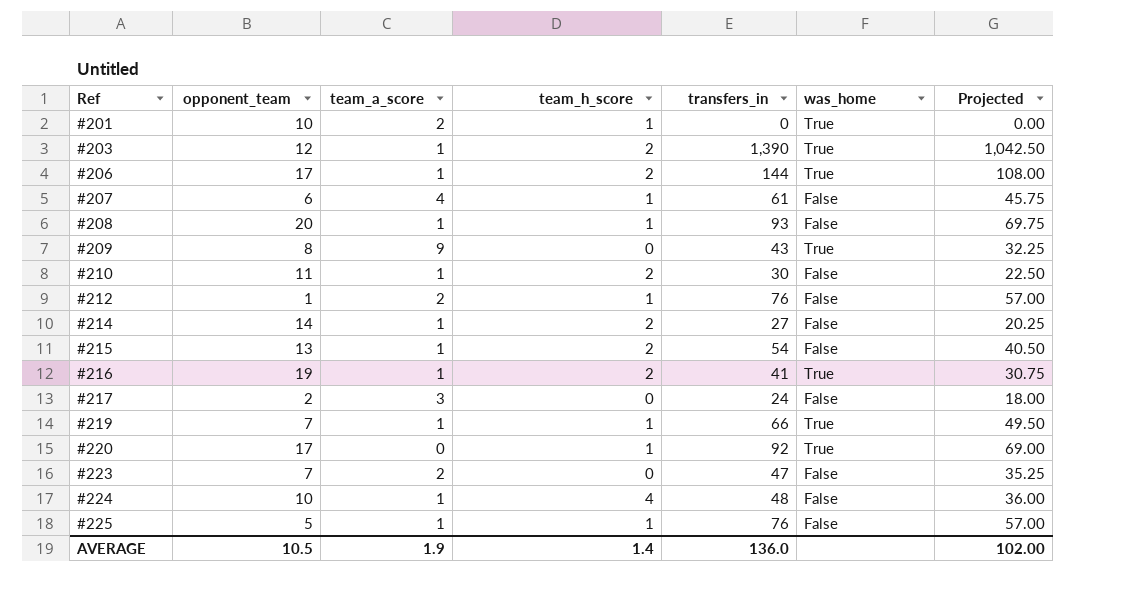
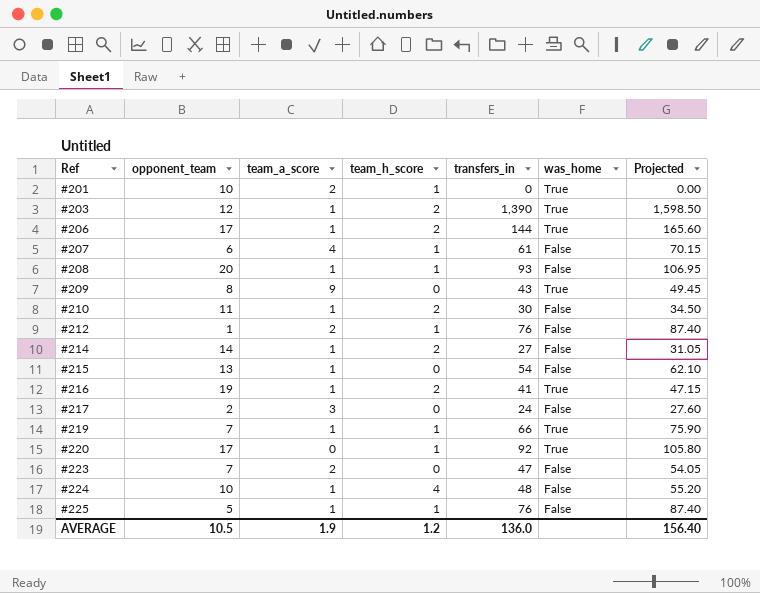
column Projected | formula: [transfers_in] * 0.75 -> [transfers_in] * 1.15
#215 | team_h_score: 2 -> 0
AVERAGE | team_h_score: 1.4 -> 1.2
AVERAGE | Projected: 102.00 -> 156.40

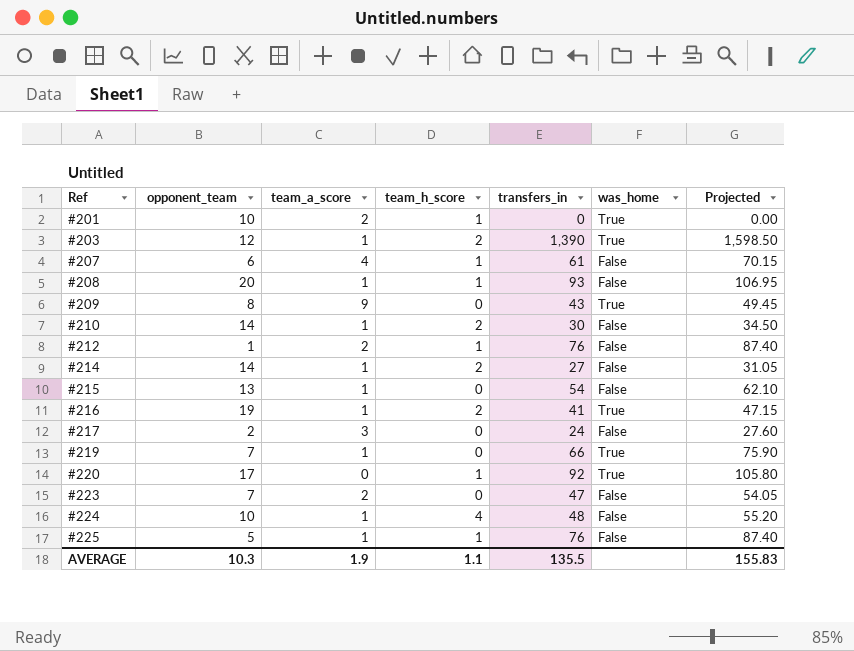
row #206: 17 | 1 | 2 | 144 | True | 165.60 -> none
#210 | opponent_team: 11 -> 14
#219 | team_h_score: 1 -> 0
AVERAGE | opponent_team: 10.5 -> 10.3
AVERAGE | team_h_score: 1.2 -> 1.1
AVERAGE | transfers_in: 136.0 -> 135.5
AVERAGE | Projected: 156.40 -> 155.83

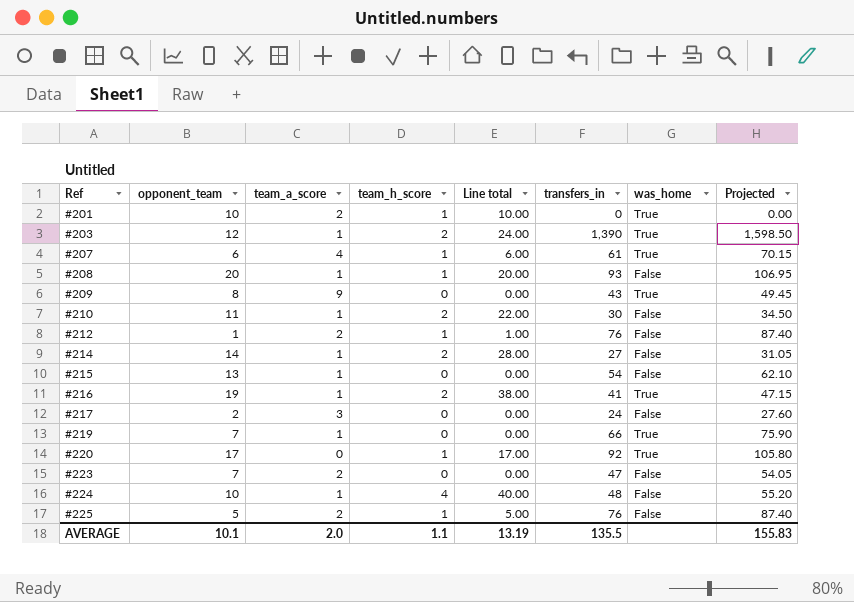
column Line total | formula: none -> [opponent_team] * [team_h_score]
#207 | was_home: False -> True
#210 | opponent_team: 14 -> 11
#225 | team_a_score: 1 -> 2
AVERAGE | opponent_team: 10.3 -> 10.1
AVERAGE | team_a_score: 1.9 -> 2.0

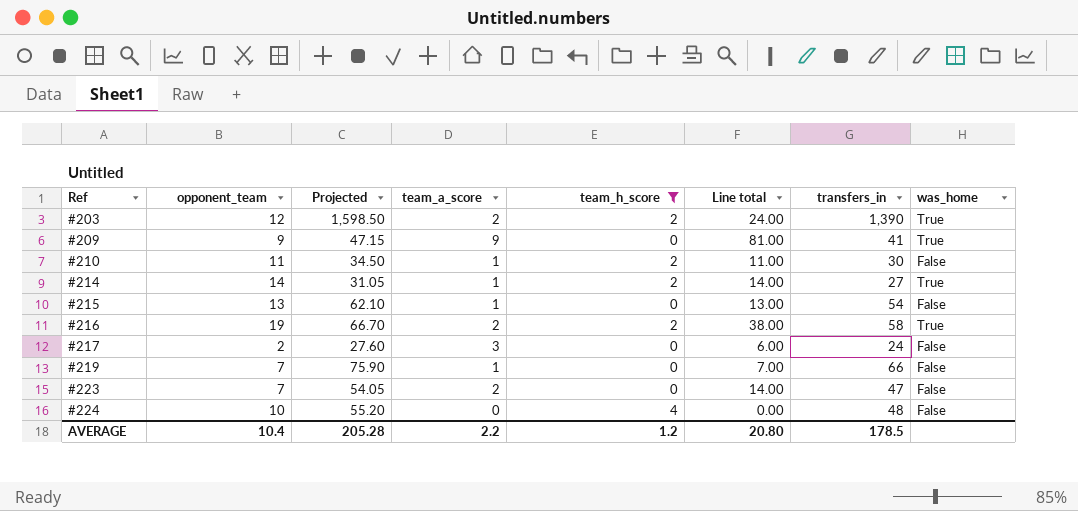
filter: none -> team_h_score != 1
column Projected | position: 8 -> 3
column Line total | formula: [opponent_team] * [team_h_score] -> [opponent_team] * [team_a_score]
#203 | team_a_score: 1 -> 2
#209 | opponent_team: 8 -> 9
#209 | Projected: 49.45 -> 47.15
#209 | transfers_in: 43 -> 41
#214 | was_home: False -> True
#216 | Projected: 47.15 -> 66.70
#216 | team_a_score: 1 -> 2
#216 | transfers_in: 41 -> 58
#219 | was_home: True -> False
#224 | team_a_score: 1 -> 0
AVERAGE | opponent_team: 10.1 -> 10.4
AVERAGE | Projected: 155.83 -> 205.28
AVERAGE | team_a_score: 2.0 -> 2.2
AVERAGE | team_h_score: 1.1 -> 1.2
AVERAGE | Line total: 13.19 -> 20.80
AVERAGE | transfers_in: 135.5 -> 178.5

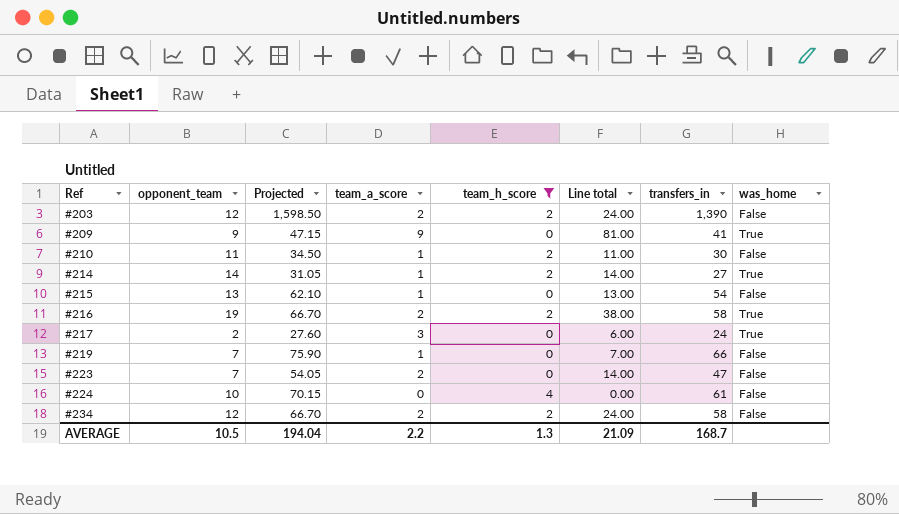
#203 | was_home: True -> False
#217 | was_home: False -> True
#224 | Projected: 55.20 -> 70.15
#224 | transfers_in: 48 -> 61
row #234: none -> 12 | 66.70 | 2 | 2 | 24.00 | 58 | False
AVERAGE | opponent_team: 10.4 -> 10.5
AVERAGE | Projected: 205.28 -> 194.04
AVERAGE | team_h_score: 1.2 -> 1.3
AVERAGE | Line total: 20.80 -> 21.09
AVERAGE | transfers_in: 178.5 -> 168.7

